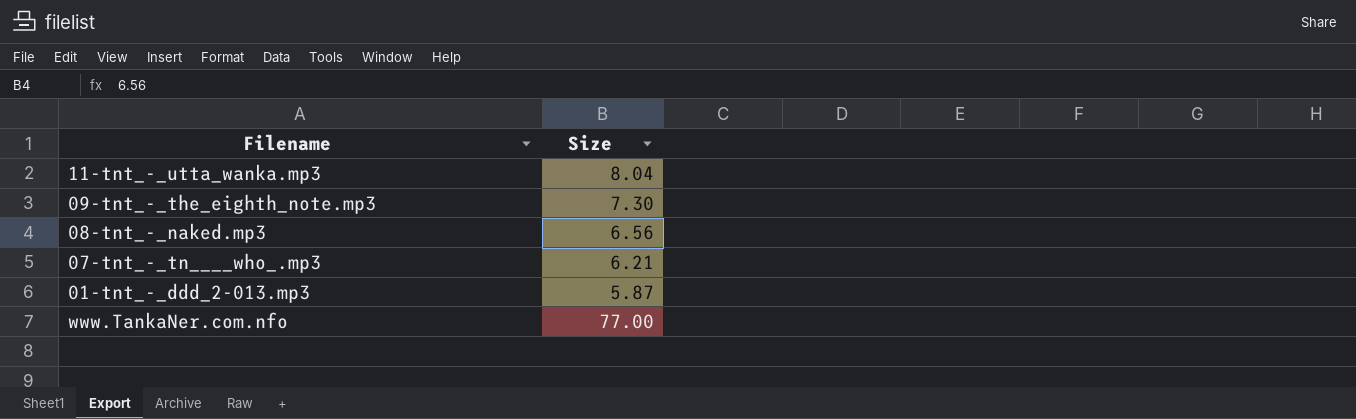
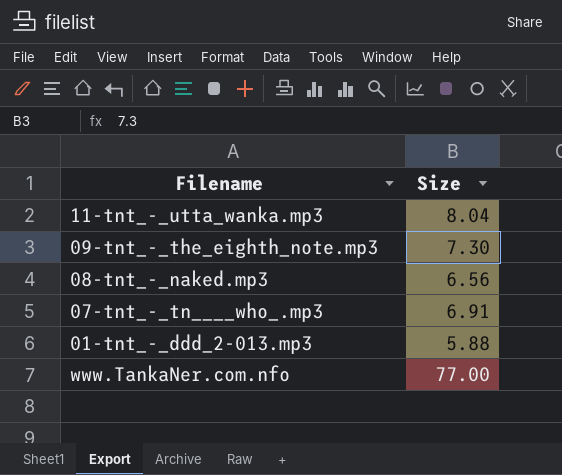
07-tnt_-_tn____who_.mp3 | Size: 6.21 -> 6.91
01-tnt_-_ddd_2-013.mp3 | Size: 5.87 -> 5.88

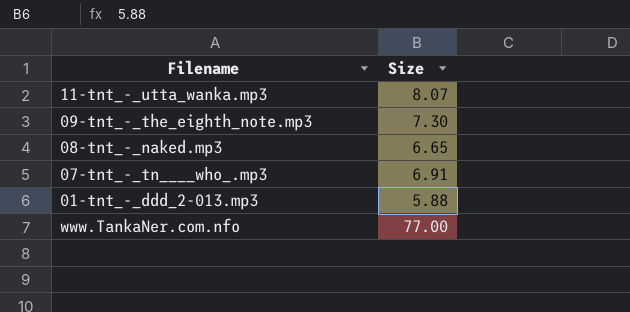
11-tnt_-_utta_wanka.mp3 | Size: 8.04 -> 8.07
08-tnt_-_naked.mp3 | Size: 6.56 -> 6.65

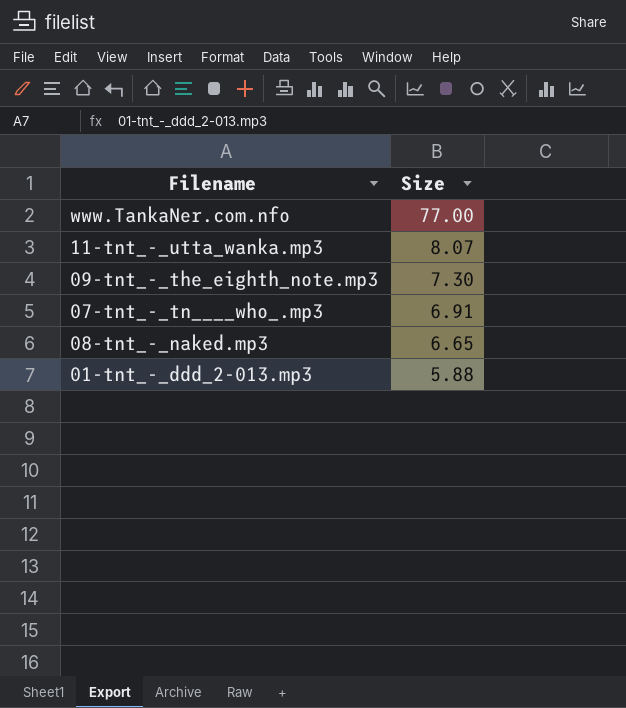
row order: none -> Size descending

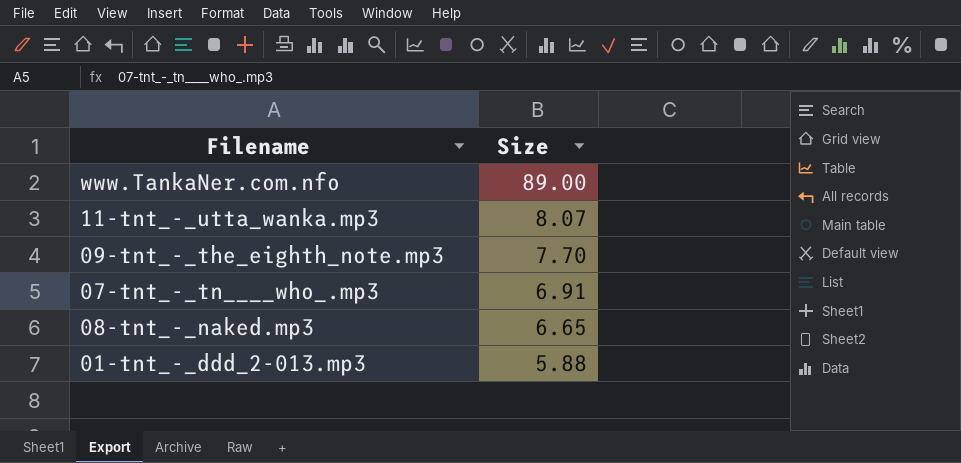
www.TankaNer.com.nfo | Size: 77.00 -> 89.00
09-tnt_-_the_eighth_note.mp3 | Size: 7.30 -> 7.70

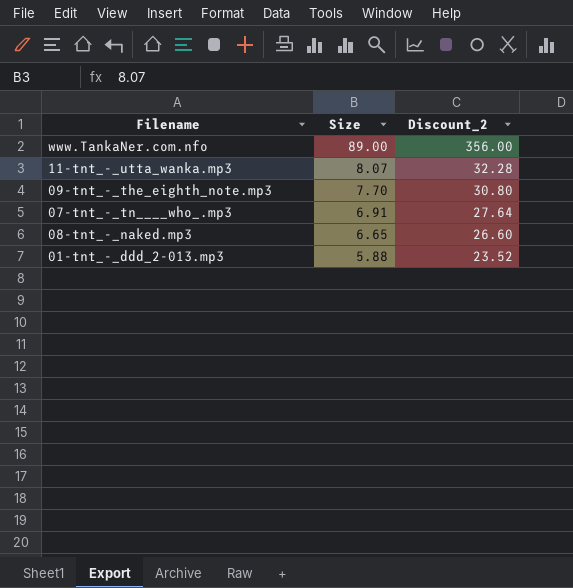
column Discount_2 | formula: none -> [Size] * 4

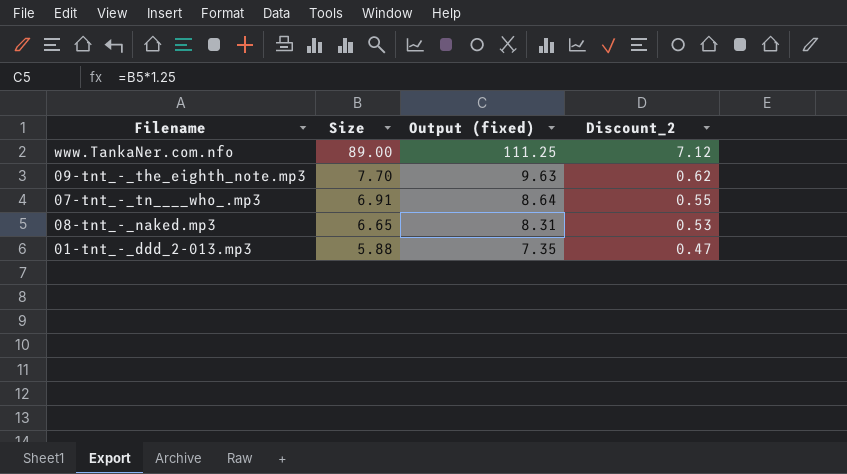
column Output (fixed) | formula: none -> [Size] * 1.25
column Discount_2 | formula: [Size] * 4 -> [Size] * 0.08
row 11-tnt_-_utta_wanka.mp3: 8.07 | 32.28 -> none

